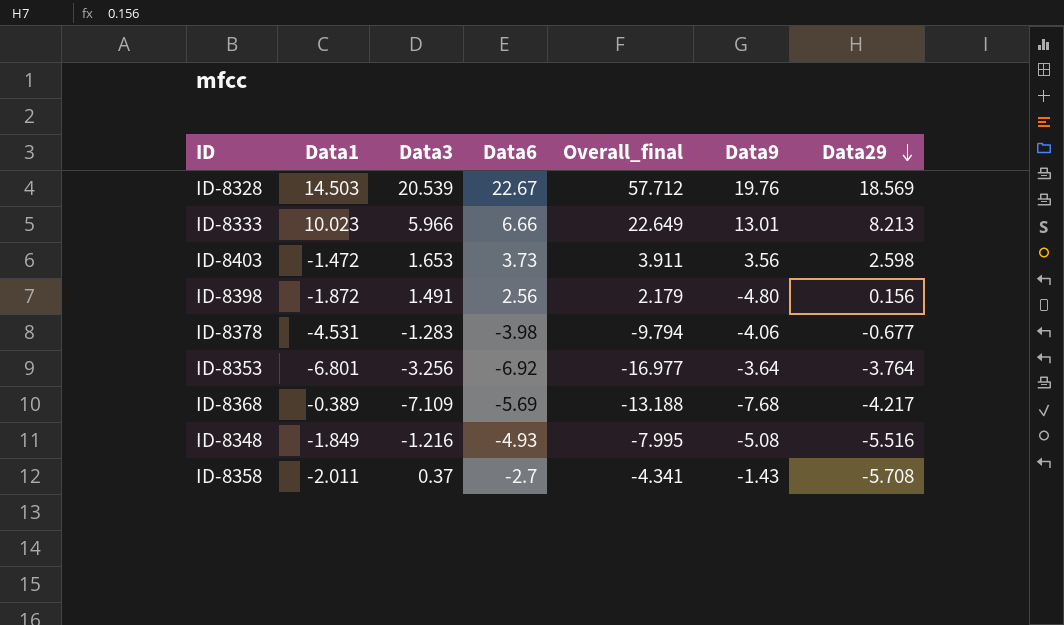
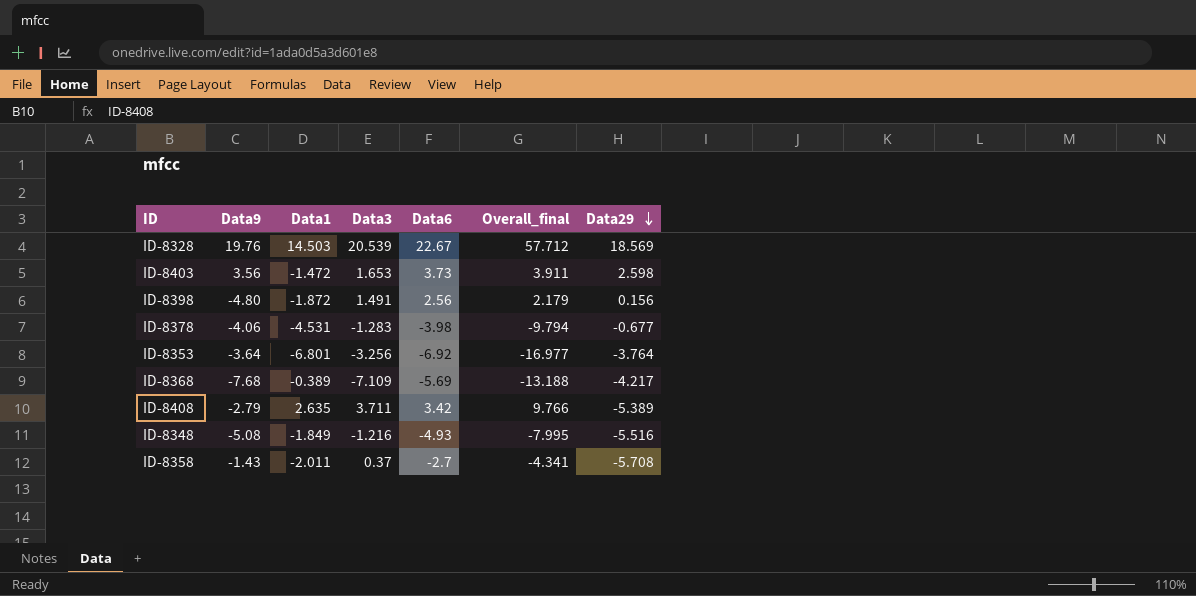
column Data9 | position: 6 -> 2
row ID-8333: 10.023 | 5.966 | 6.66 | 22.649 | 13.01 | 8.213 -> none
row ID-8408: none -> -2.79 | 2.635 | 3.711 | 3.42 | 9.766 | -5.389

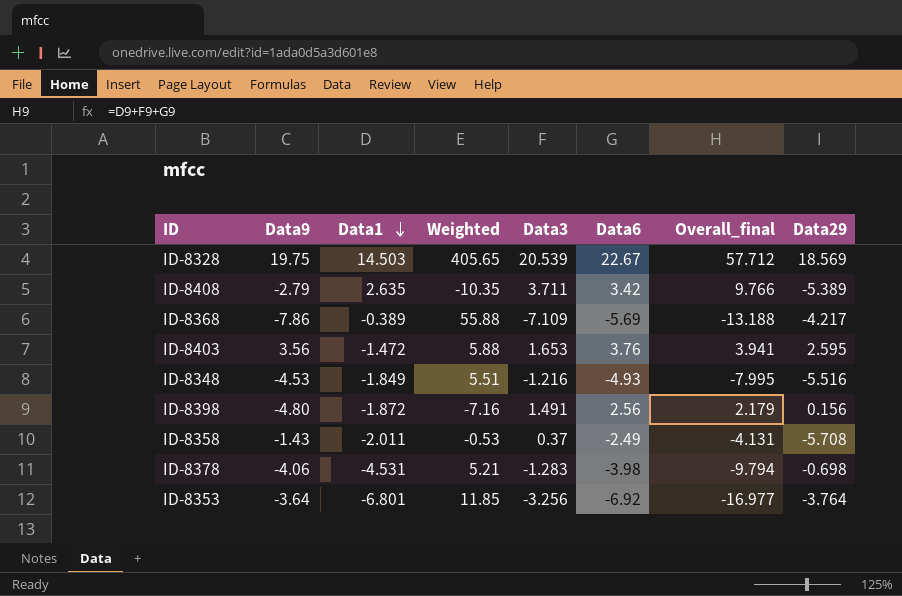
row order: Data29 descending -> Data1 descending
column Weighted | formula: none -> [Data9] * [Data3]
ID-8328 | Data9: 19.76 -> 19.75
ID-8368 | Data9: -7.68 -> -7.86
ID-8403 | Data6: 3.73 -> 3.76
ID-8403 | Overall_final: 3.911 -> 3.941
ID-8403 | Data29: 2.598 -> 2.595
ID-8348 | Data9: -5.08 -> -4.53
ID-8358 | Data6: -2.7 -> -2.49
ID-8358 | Overall_final: -4.341 -> -4.131
ID-8378 | Data29: -0.677 -> -0.698

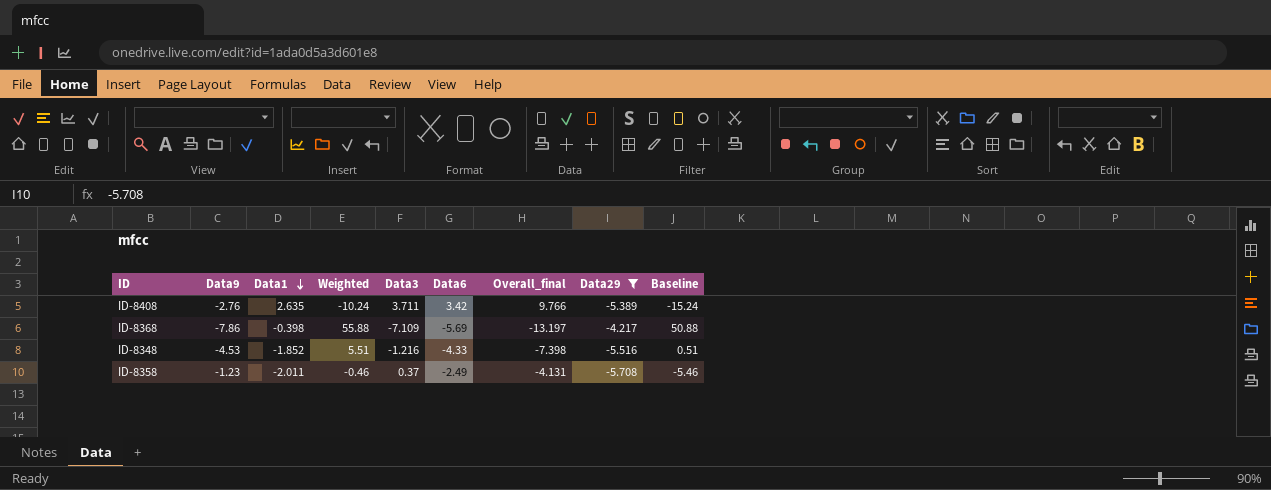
filter: none -> Data29 <= -4.217
column Baseline | formula: none -> [Weighted] - 5
ID-8408 | Data9: -2.79 -> -2.76
ID-8408 | Weighted: -10.35 -> -10.24
ID-8368 | Data1: -0.389 -> -0.398
ID-8368 | Overall_final: -13.188 -> -13.197
ID-8348 | Data1: -1.849 -> -1.852
ID-8348 | Data6: -4.93 -> -4.33
ID-8348 | Overall_final: -7.995 -> -7.398
ID-8358 | Data9: -1.43 -> -1.23
ID-8358 | Weighted: -0.53 -> -0.46

